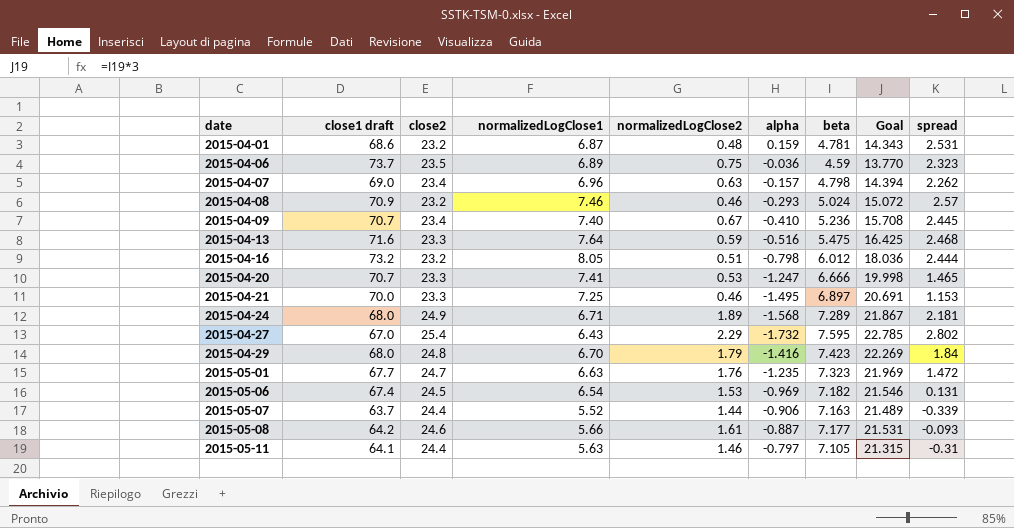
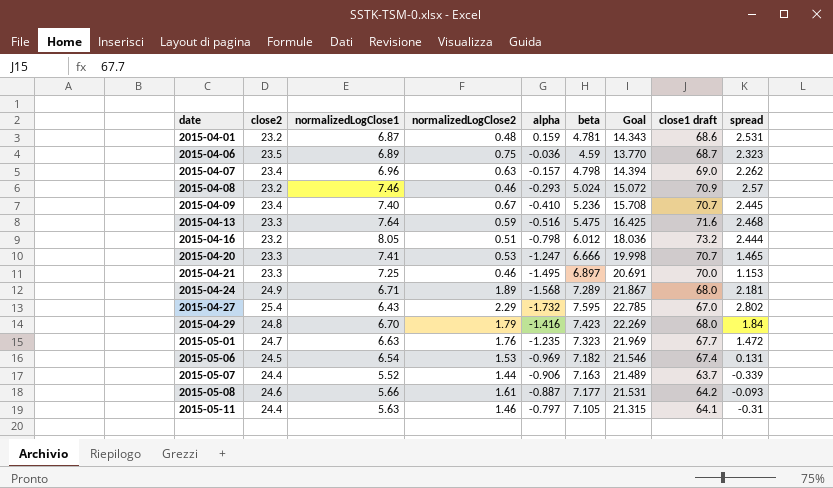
column close1 draft | position: 2 -> 8
2015-04-06 | close1 draft: 73.7 -> 68.7

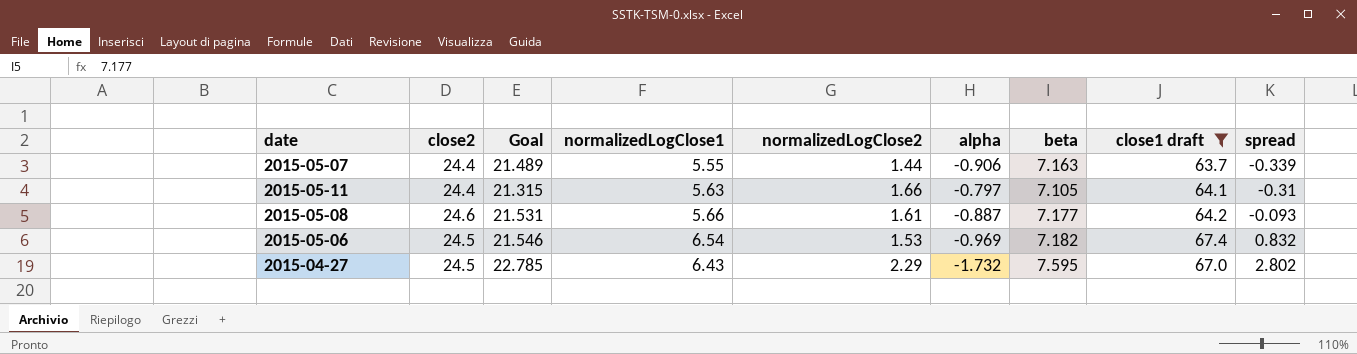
filter: none -> close1 draft <= 67.4
row order: date ascending -> spread ascending
column Goal | position: 7 -> 3
2015-05-07 | normalizedLogClose1: 5.52 -> 5.55
2015-05-11 | normalizedLogClose2: 1.46 -> 1.66
2015-05-06 | spread: 0.131 -> 0.832
2015-04-27 | close2: 25.4 -> 24.5

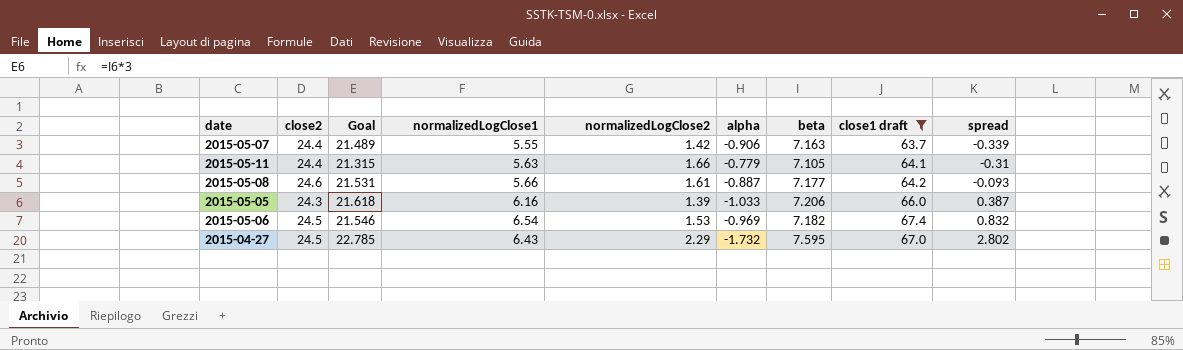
2015-05-07 | normalizedLogClose2: 1.44 -> 1.42
2015-05-11 | alpha: -0.797 -> -0.779
row 2015-05-05: none -> 24.3 | 21.618 | 6.16 | 1.39 | -1.033 | 7.206 | 66.0 | 0.387

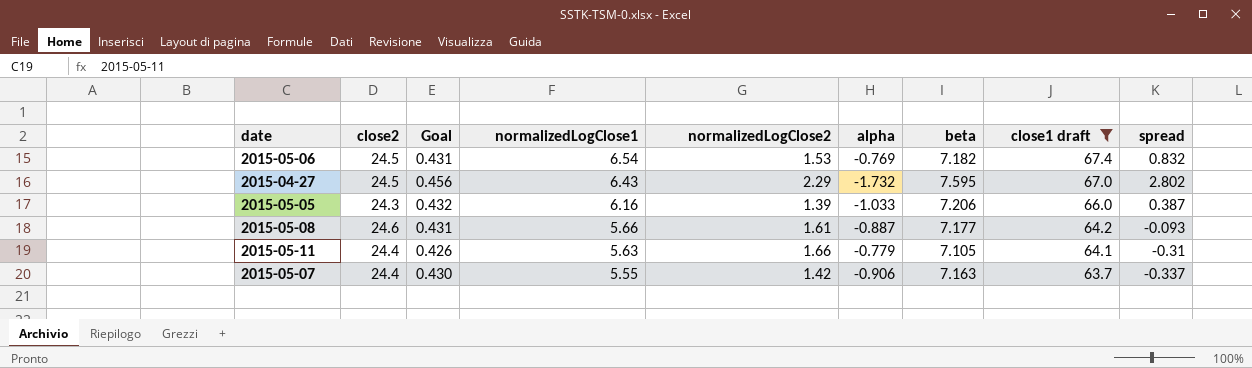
row order: spread ascending -> normalizedLogClose1 descending
column Goal | formula: [beta] * 3 -> [beta] * 0.06
2015-05-06 | alpha: -0.969 -> -0.769
2015-05-07 | spread: -0.339 -> -0.337

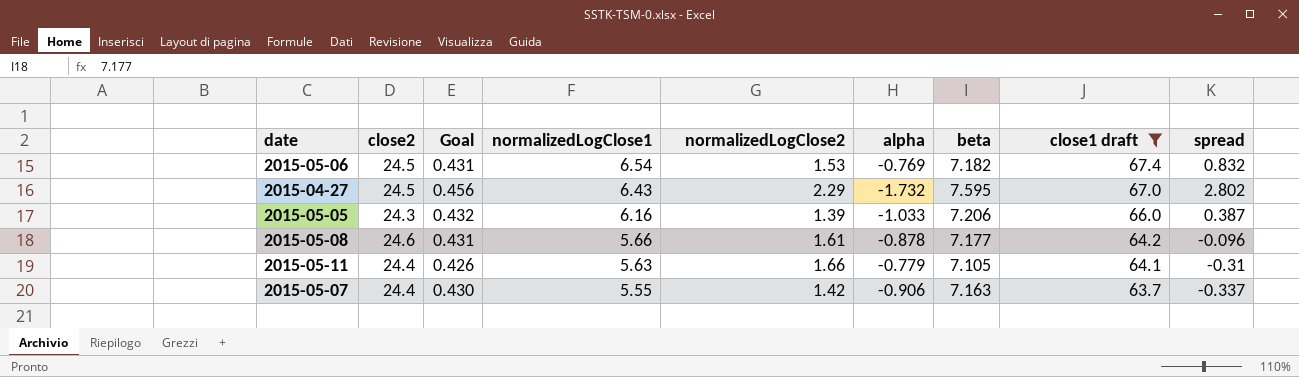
2015-05-08 | alpha: -0.887 -> -0.878
2015-05-08 | spread: -0.093 -> -0.096

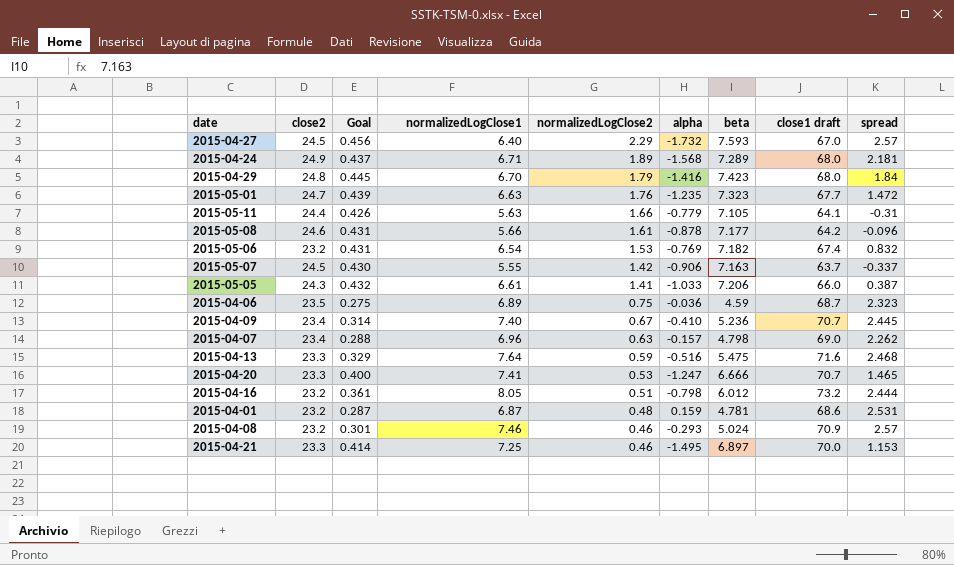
filter: close1 draft <= 67.4 -> none
row order: normalizedLogClose1 descending -> normalizedLogClose2 descending
2015-04-27 | normalizedLogClose1: 6.43 -> 6.40
2015-04-27 | beta: 7.595 -> 7.593
2015-04-27 | spread: 2.802 -> 2.57
2015-05-06 | close2: 24.5 -> 23.2
2015-05-07 | close2: 24.4 -> 24.5
2015-05-05 | normalizedLogClose1: 6.16 -> 6.61
2015-05-05 | normalizedLogClose2: 1.39 -> 1.41

